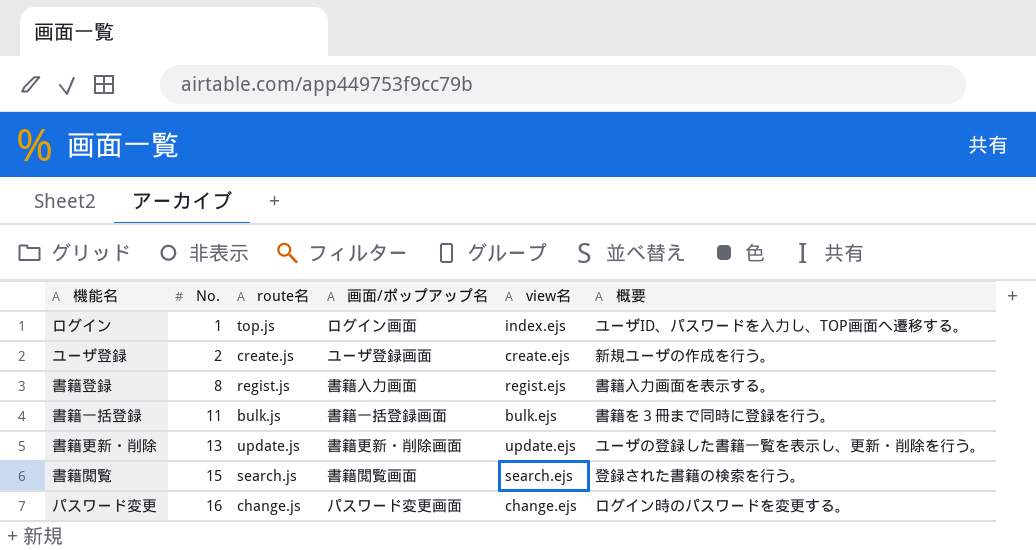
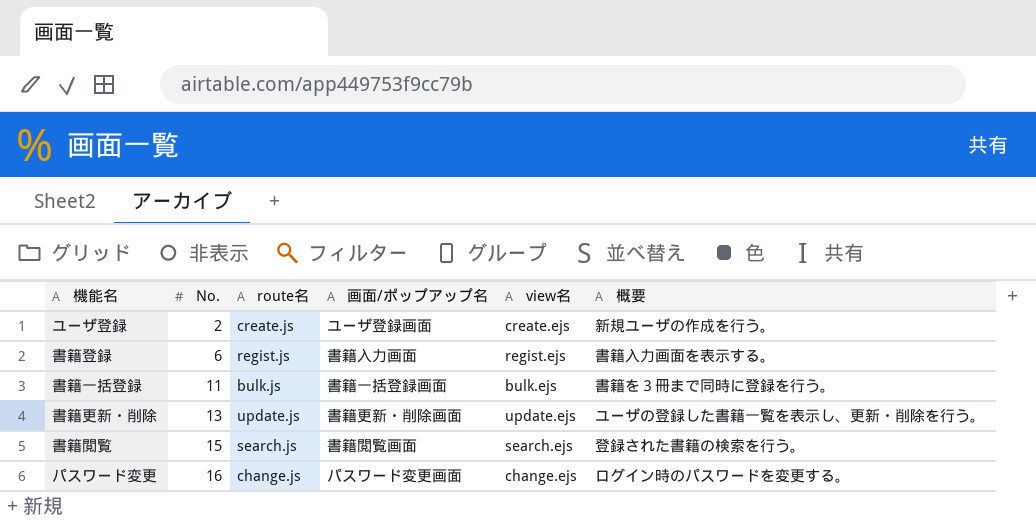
row ログイン: 1 | top.js | ログイン画面 | index.ejs | ユーザID、パスワードを入力し、TOP画面へ遷移する。 -> none
書籍登録 | No.: 8 -> 6

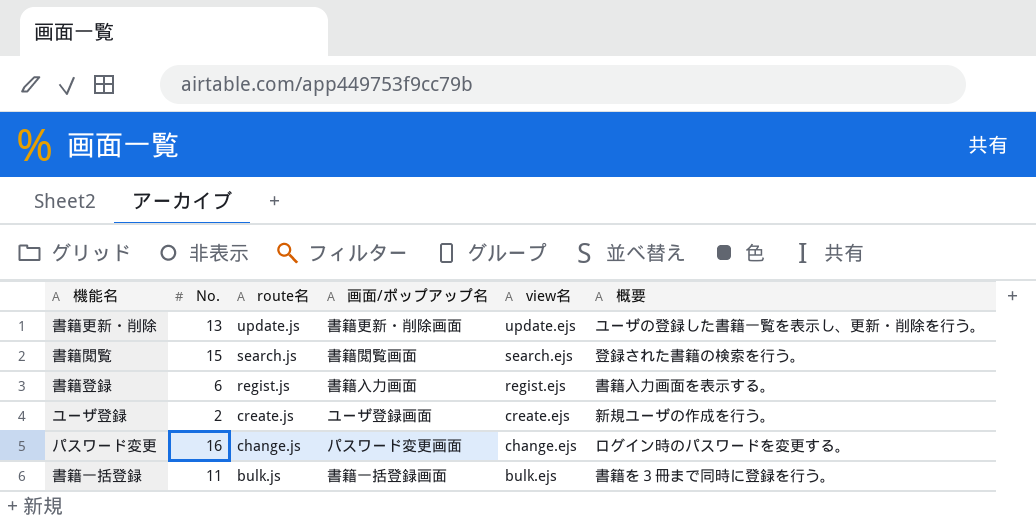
row order: No. ascending -> route名 descending

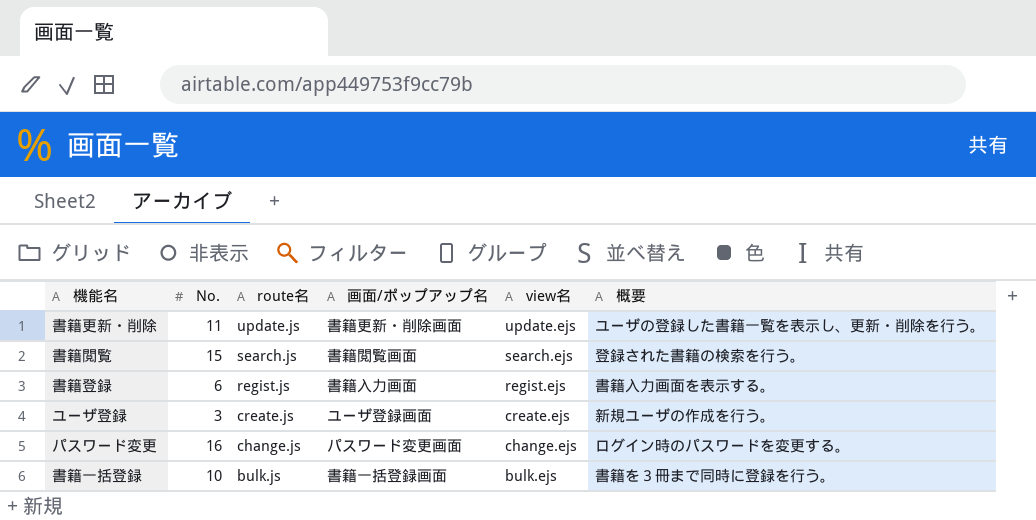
書籍更新・削除 | No.: 13 -> 11
ユーザ登録 | No.: 2 -> 3
書籍一括登録 | No.: 11 -> 10

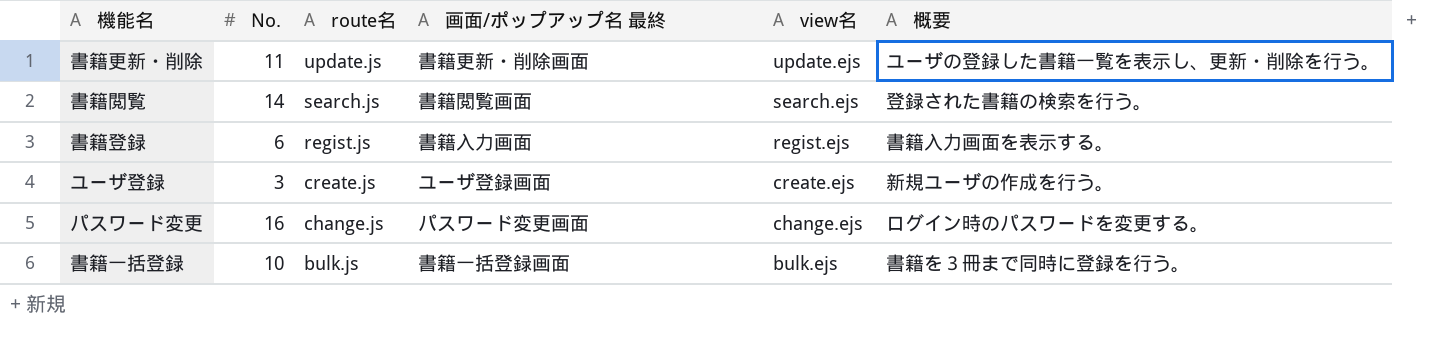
column name: 画面/ポップアップ名 -> 画面/ポップアップ名 最終
書籍閲覧 | No.: 15 -> 14

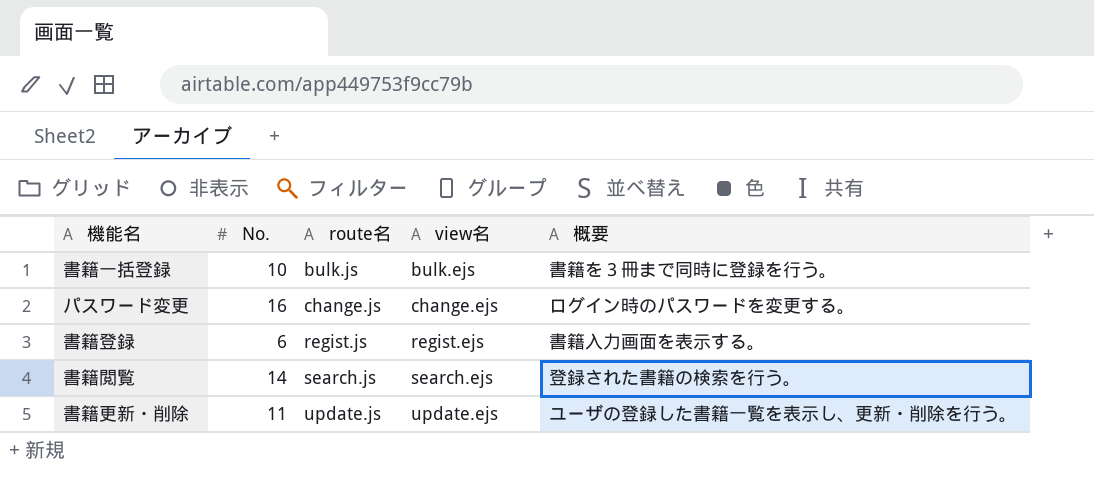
row order: route名 descending -> route名 ascending
column 画面/ポップアップ名 最終 | position: 4 -> none
row ユーザ登録: 3 | create.js | ユーザ登録画面 | create.ejs | 新規ユーザの作成を行う。 -> none

